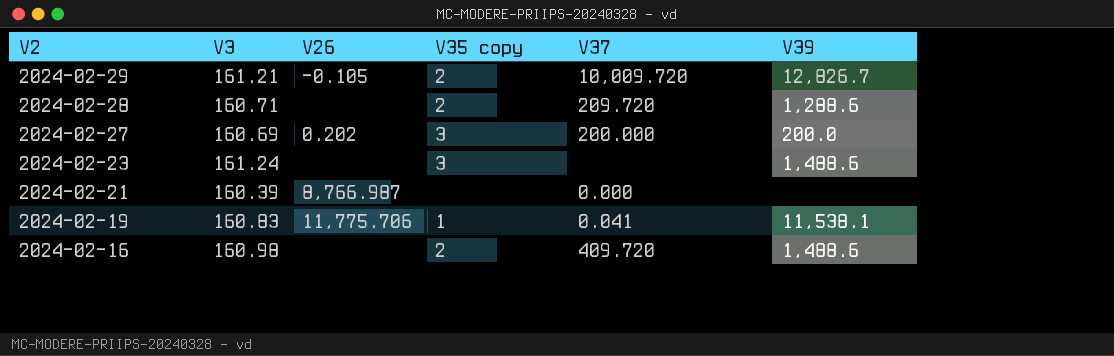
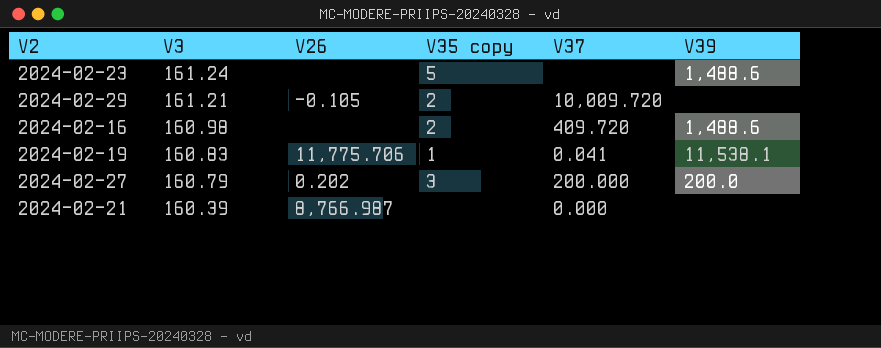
row order: V2 descending -> V3 descending
row 2024-02-28: 160.71 | none | 2 | 209.720 | 1,288.6 -> none
2024-02-23 | V35 copy: 3 -> 5
2024-02-29 | V39: 12,826.7 -> none
2024-02-27 | V3: 160.69 -> 160.79

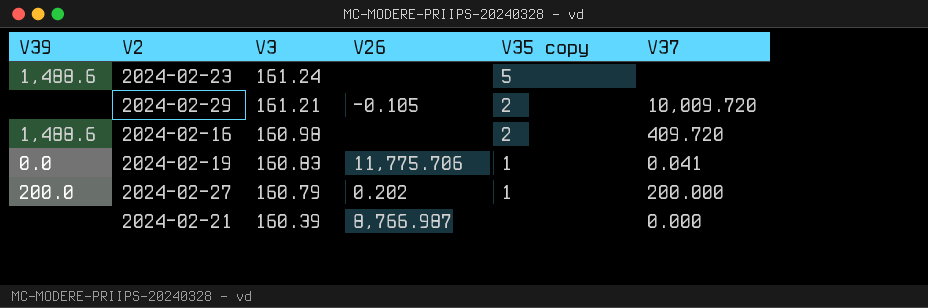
column V39 | position: 6 -> 1
2024-02-19 | V39: 11,538.1 -> 0.0
2024-02-27 | V35 copy: 3 -> 1

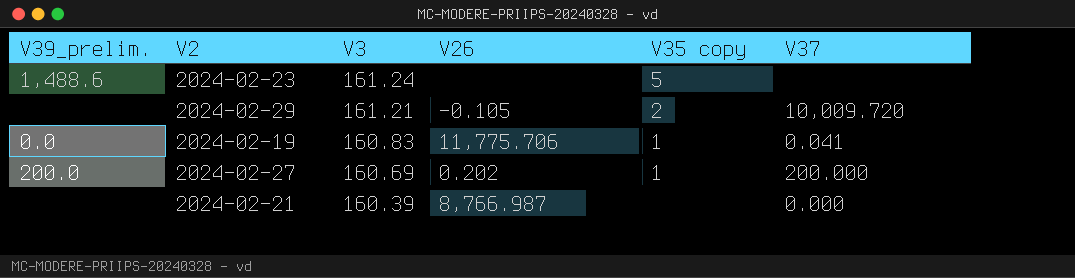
column name: V39 -> V39_prelim.
row 2024-02-16: 1,488.6 | 160.98 | none | 2 | 409.720 -> none
2024-02-27 | V3: 160.79 -> 160.69

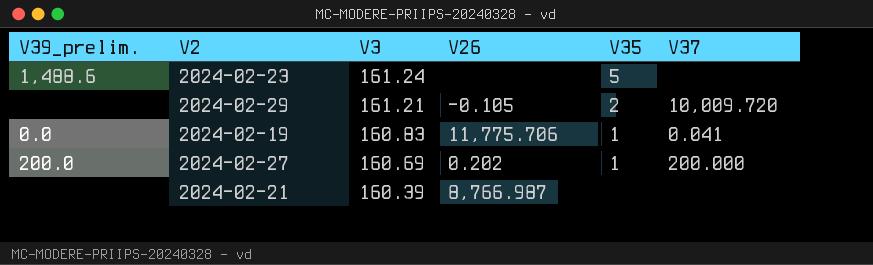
column name: V35 copy -> V35
2024-02-21 | V37: 0.000 -> none

